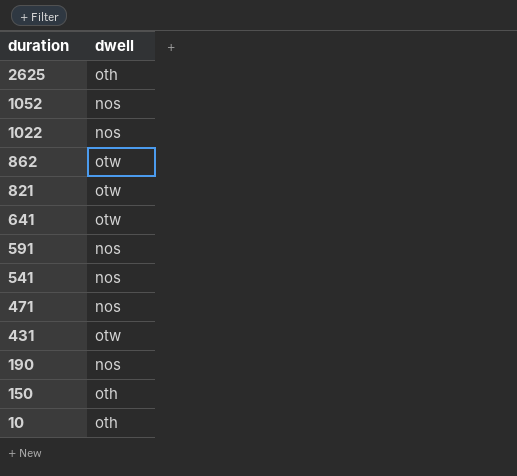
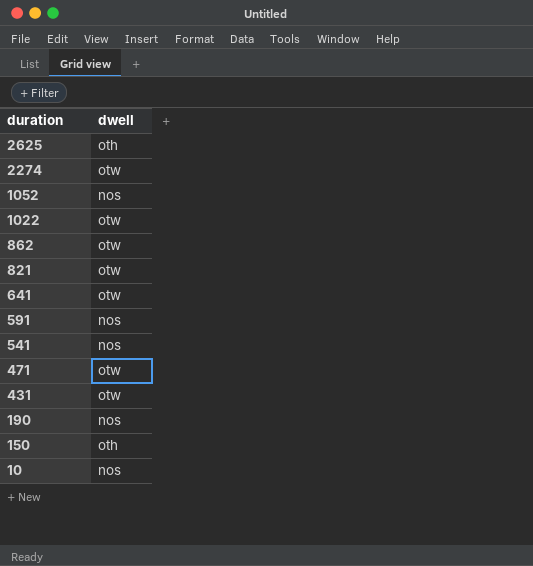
row 2274: none -> otw
1022 | dwell: nos -> otw
471 | dwell: nos -> otw
10 | dwell: oth -> nos

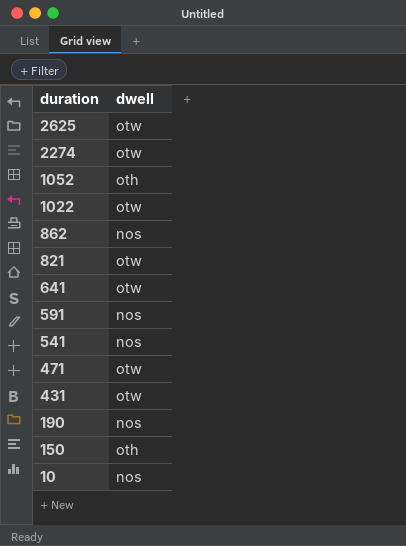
2625 | dwell: oth -> otw
1052 | dwell: nos -> oth
862 | dwell: otw -> nos

